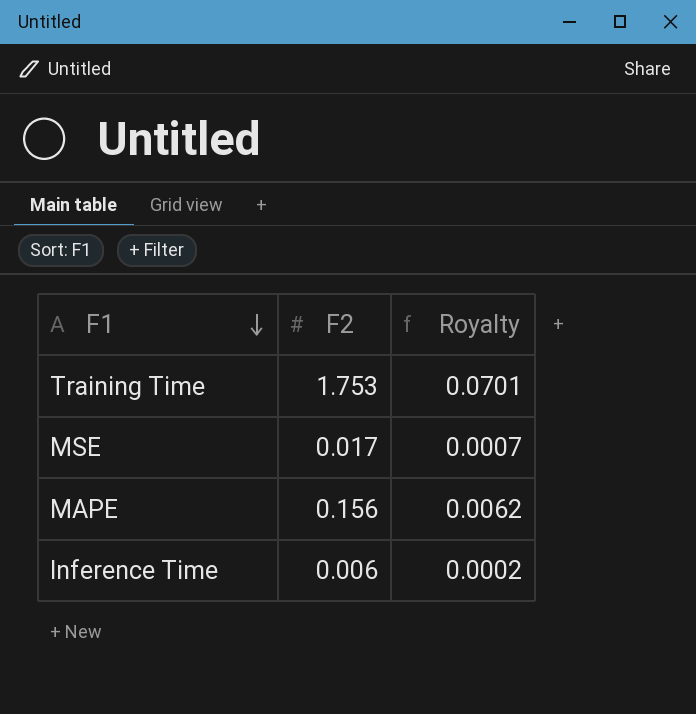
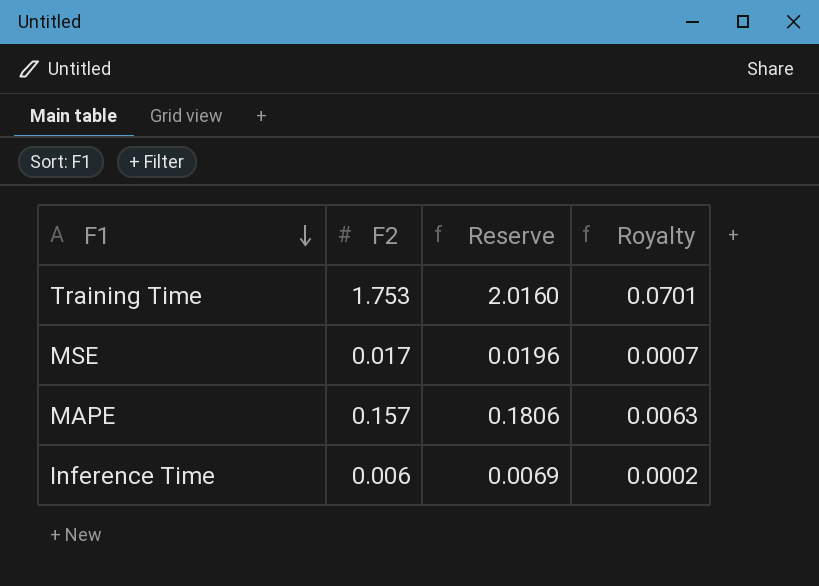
column Reserve | formula: none -> [F2] * 1.15
MAPE | F2: 0.156 -> 0.157
MAPE | Royalty: 0.0062 -> 0.0063

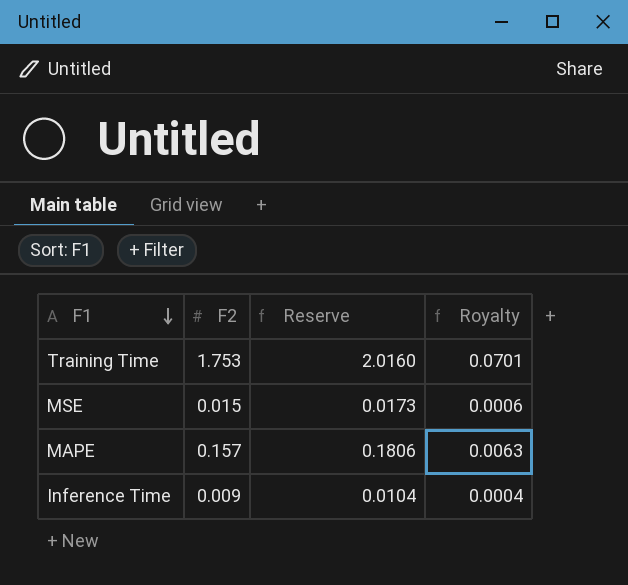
MSE | F2: 0.017 -> 0.015
MSE | Reserve: 0.0196 -> 0.0173
MSE | Royalty: 0.0007 -> 0.0006
Inference Time | F2: 0.006 -> 0.009
Inference Time | Reserve: 0.0069 -> 0.0104
Inference Time | Royalty: 0.0002 -> 0.0004

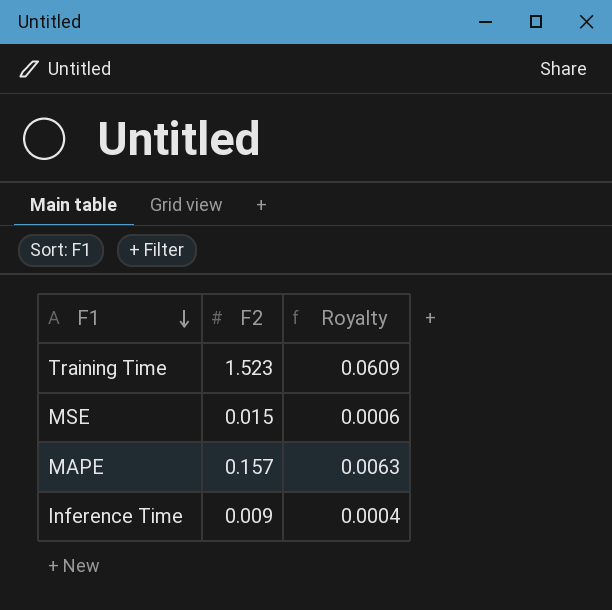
column Reserve | formula: [F2] * 1.15 -> none
Training Time | F2: 1.753 -> 1.523
Training Time | Royalty: 0.0701 -> 0.0609

